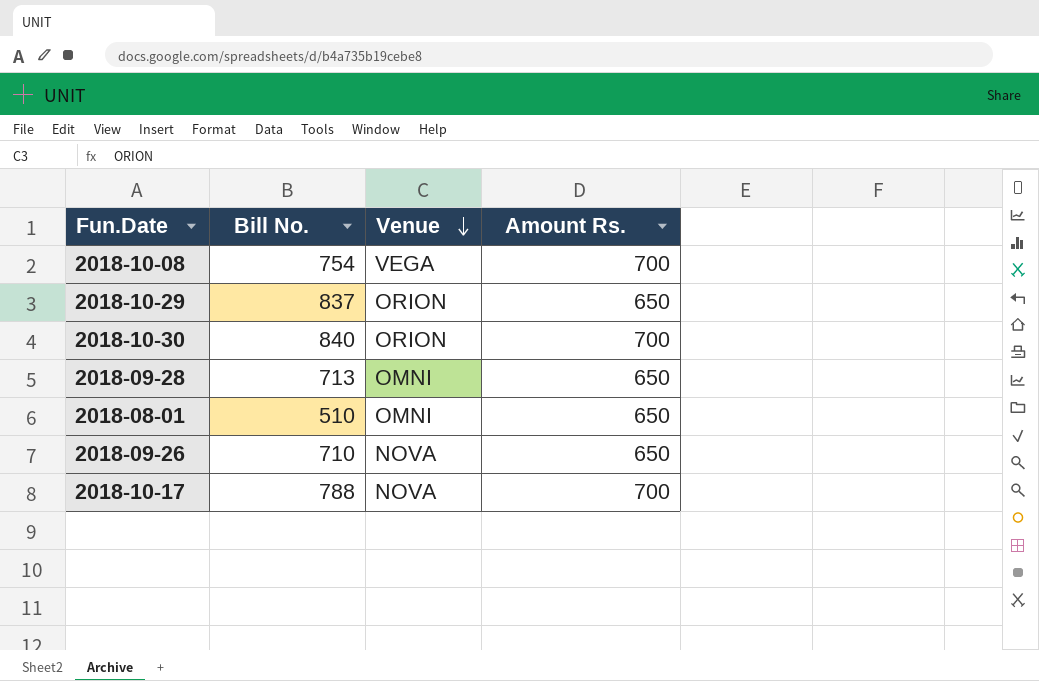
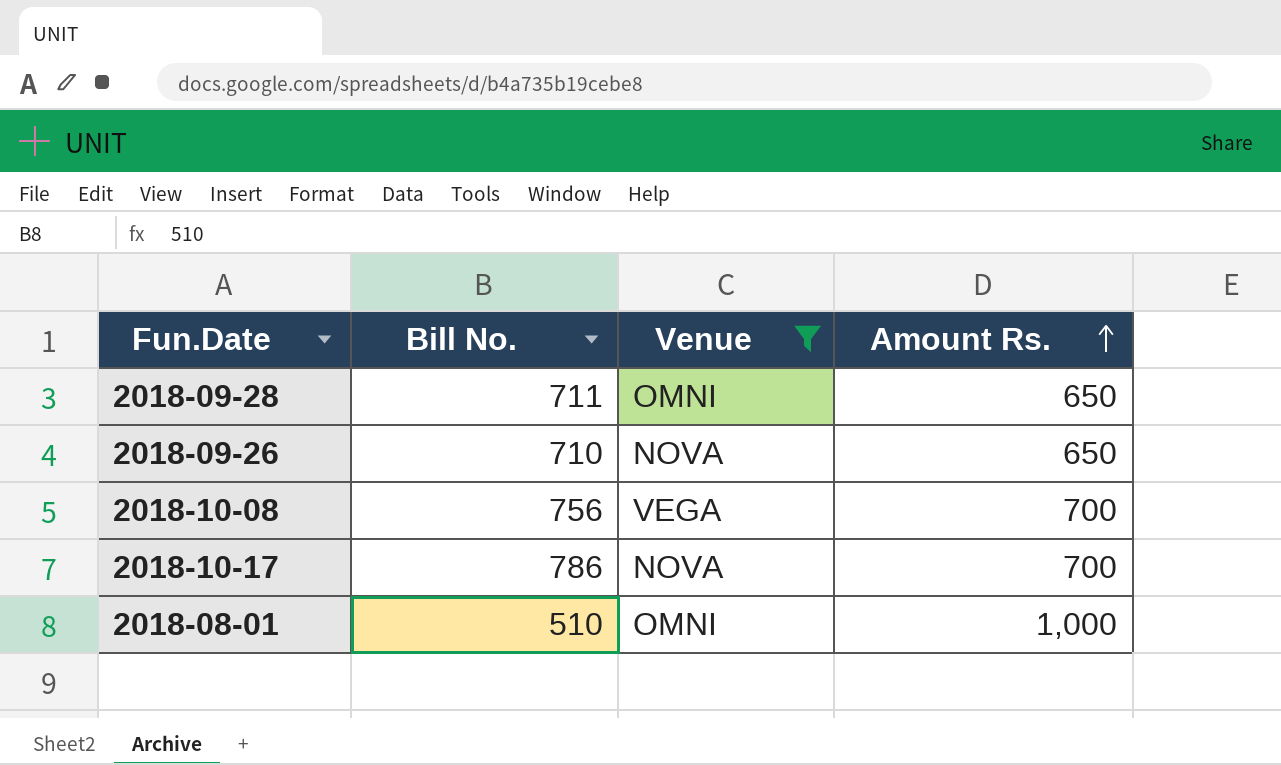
filter: none -> Venue != ORION
row order: Venue descending -> Amount Rs. ascending
2018-09-28 | Bill No.: 713 -> 711
2018-10-08 | Bill No.: 754 -> 756
2018-10-17 | Bill No.: 788 -> 786
2018-08-01 | Amount Rs.: 650 -> 1,000

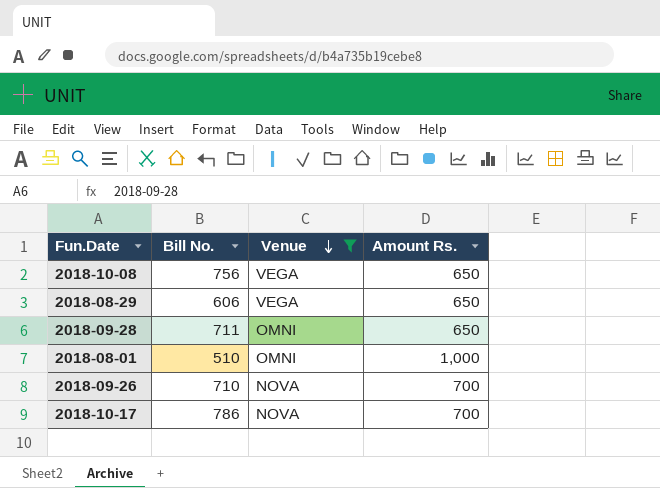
row order: Amount Rs. ascending -> Venue descending
2018-10-08 | Amount Rs.: 700 -> 650
row 2018-08-29: none -> 606 | VEGA | 650
2018-09-26 | Amount Rs.: 650 -> 700

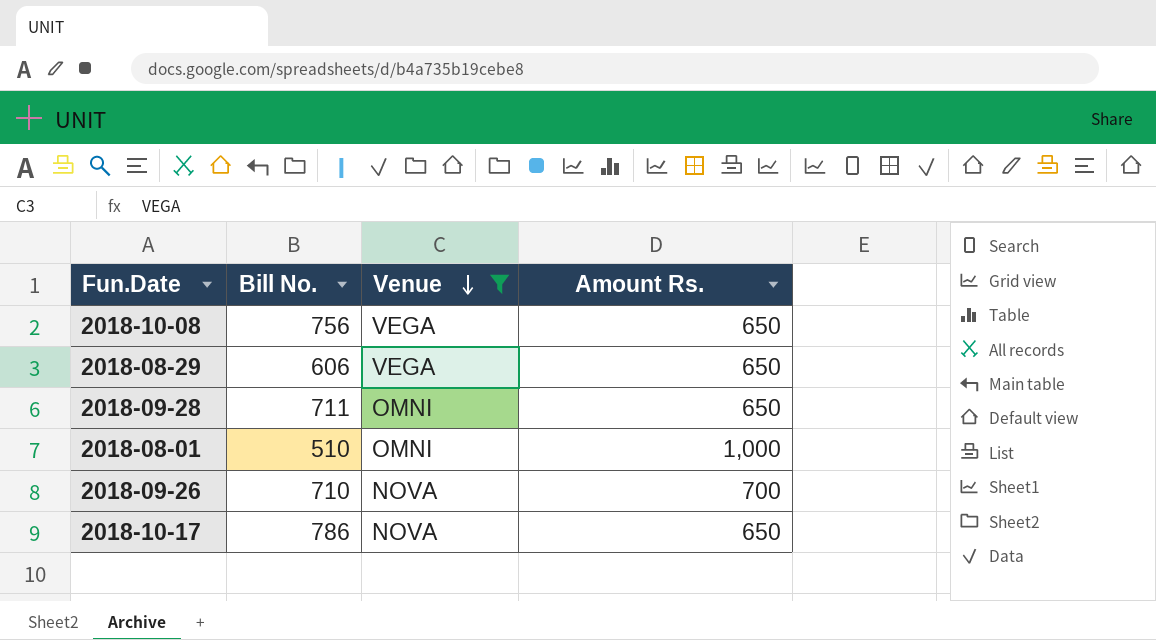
2018-10-17 | Amount Rs.: 700 -> 650

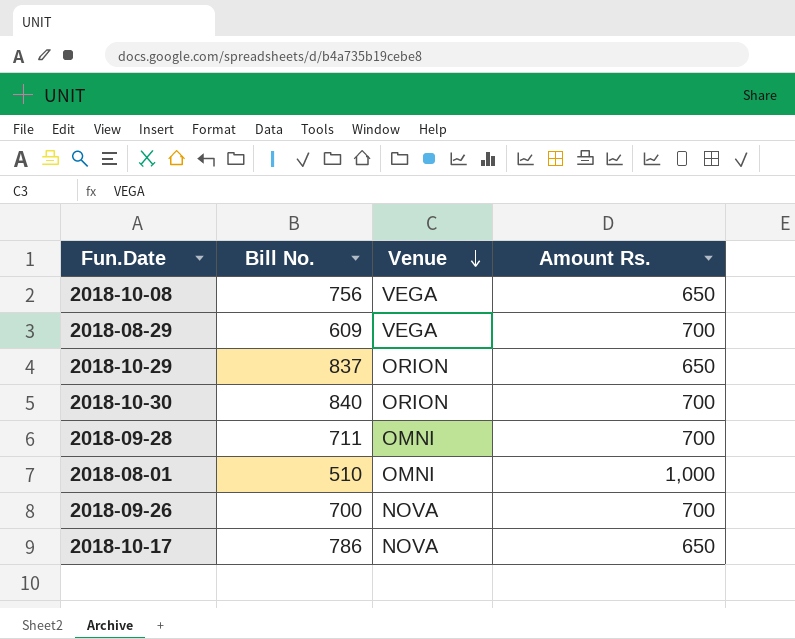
filter: Venue != ORION -> none
2018-08-29 | Bill No.: 606 -> 609
2018-08-29 | Amount Rs.: 650 -> 700
2018-09-28 | Amount Rs.: 650 -> 700
2018-09-26 | Bill No.: 710 -> 700

